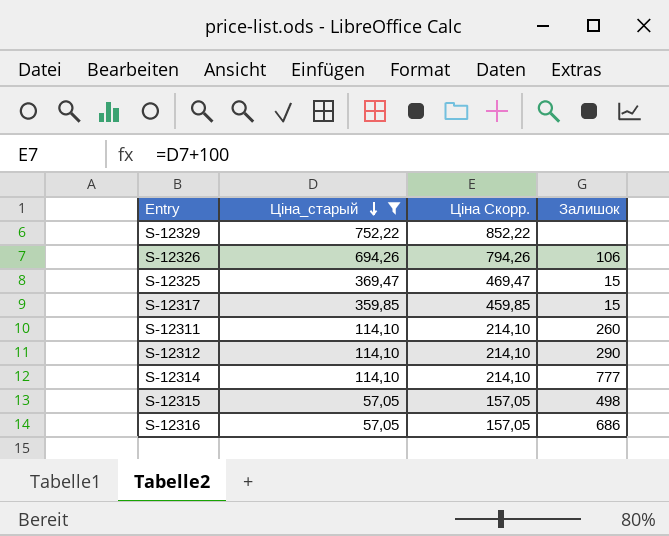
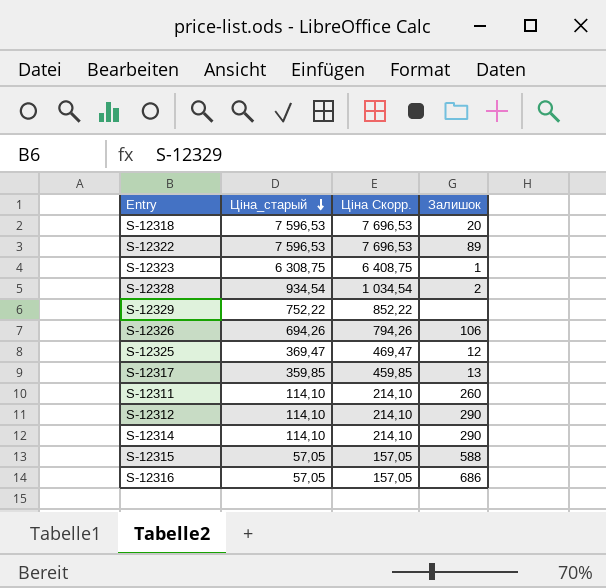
filter: Ціна_старый <= 752,22 -> none
S-12325 | Залишок: 15 -> 12
S-12317 | Залишок: 15 -> 13
S-12314 | Залишок: 777 -> 290
S-12315 | Залишок: 498 -> 588

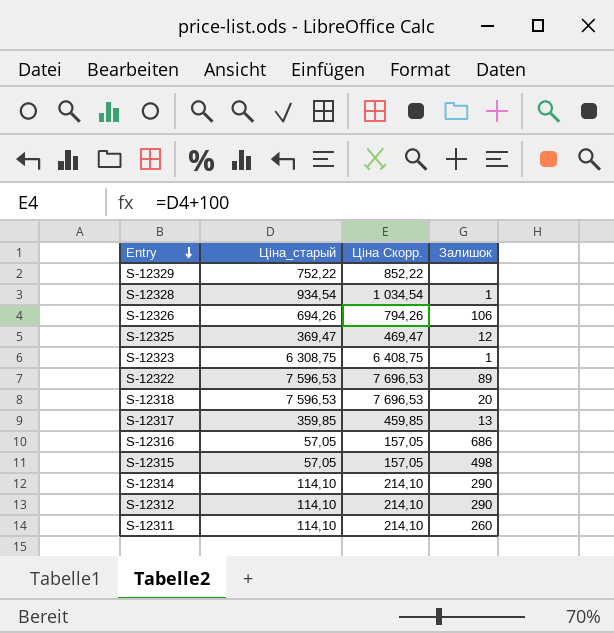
row order: Ціна_старый descending -> Entry descending
S-12328 | Залишок: 2 -> 1
S-12315 | Залишок: 588 -> 498

